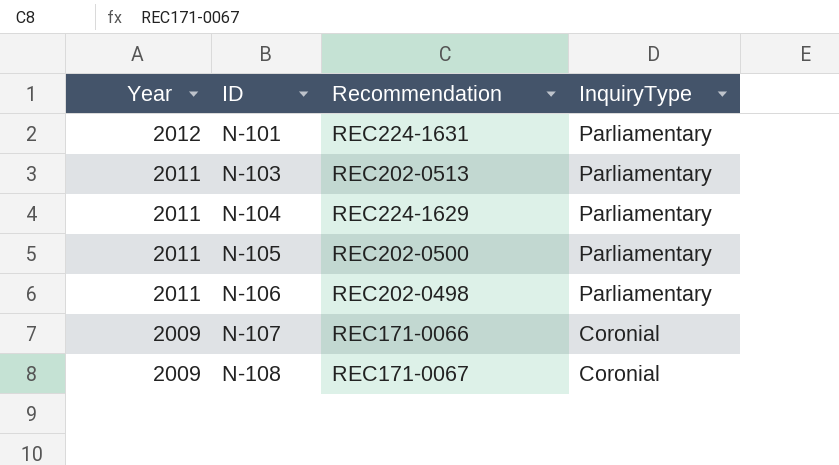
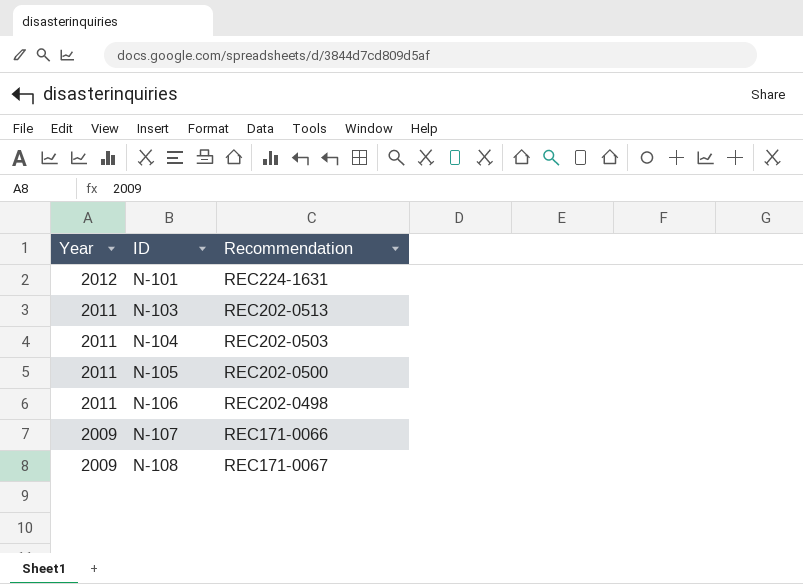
column InquiryType | position: 4 -> none
N-104 | Recommendation: REC224-1629 -> REC202-0503

